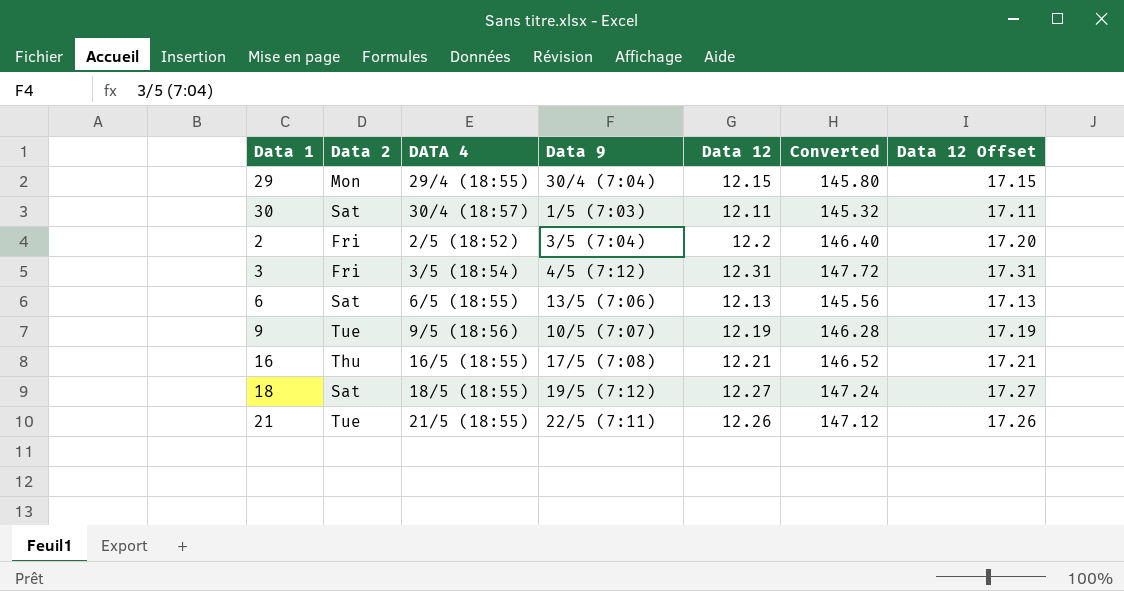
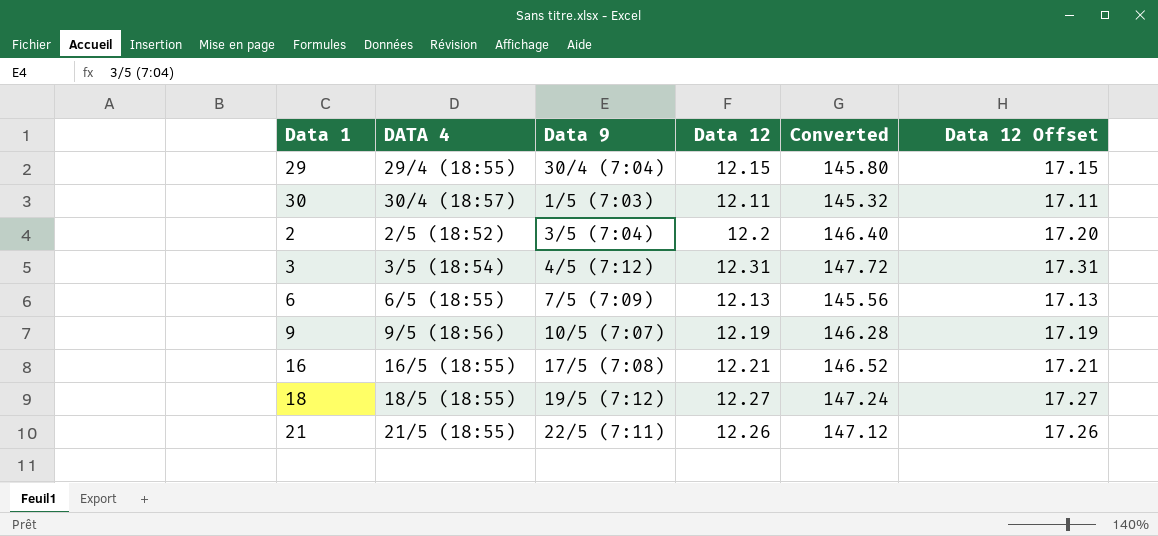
column Data 2 | position: 2 -> none
6 | Data 9: 13/5 (7:06) -> 7/5 (7:09)

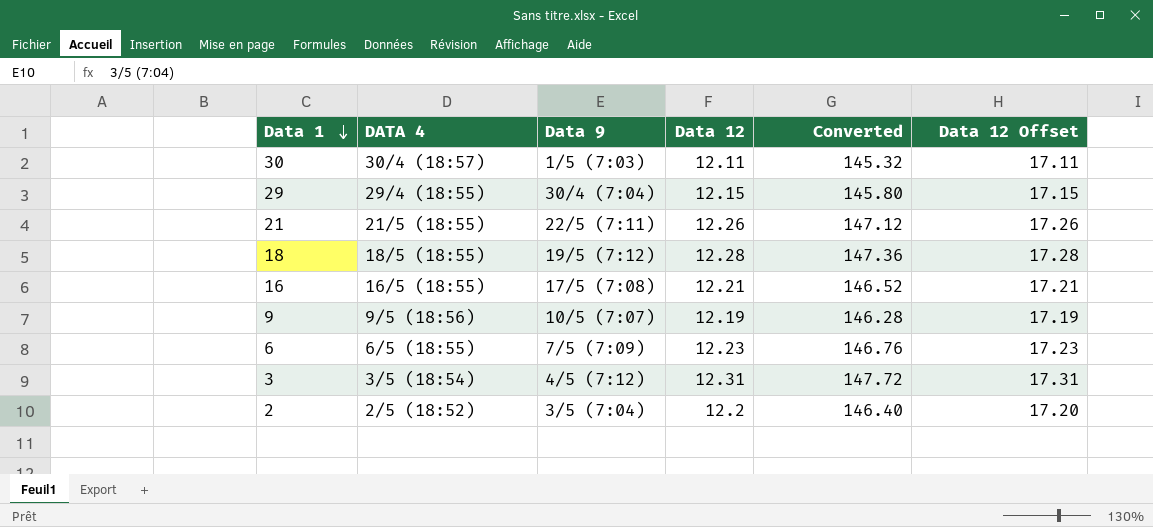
row order: none -> Data 1 descending
18 | Data 12: 12.27 -> 12.28
18 | Converted: 147.24 -> 147.36
18 | Data 12 Offset: 17.27 -> 17.28
6 | Data 12: 12.13 -> 12.23
6 | Converted: 145.56 -> 146.76
6 | Data 12 Offset: 17.13 -> 17.23

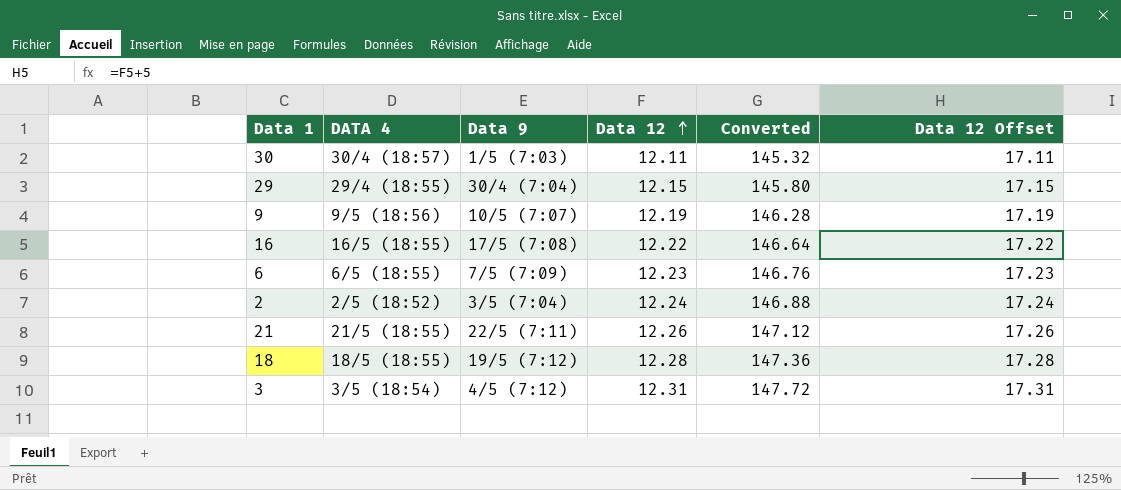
row order: Data 1 descending -> Data 12 ascending
16 | Data 12: 12.21 -> 12.22
16 | Converted: 146.52 -> 146.64
16 | Data 12 Offset: 17.21 -> 17.22
2 | Data 12: 12.2 -> 12.24
2 | Converted: 146.40 -> 146.88
2 | Data 12 Offset: 17.20 -> 17.24

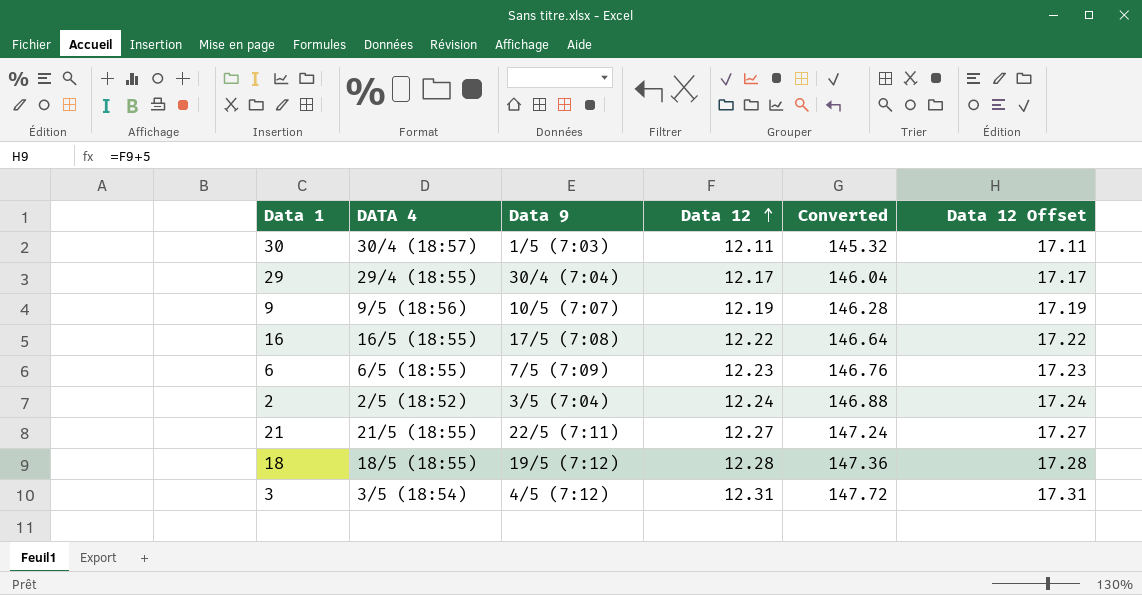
29 | Data 12: 12.15 -> 12.17
29 | Converted: 145.80 -> 146.04
29 | Data 12 Offset: 17.15 -> 17.17
21 | Data 12: 12.26 -> 12.27
21 | Converted: 147.12 -> 147.24
21 | Data 12 Offset: 17.26 -> 17.27

